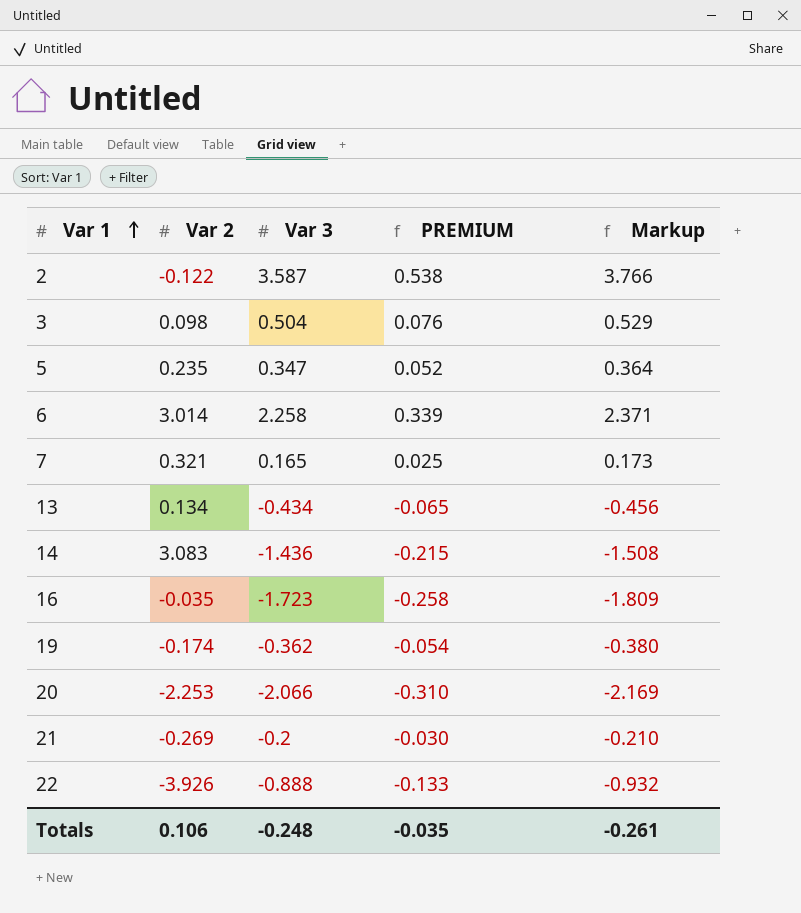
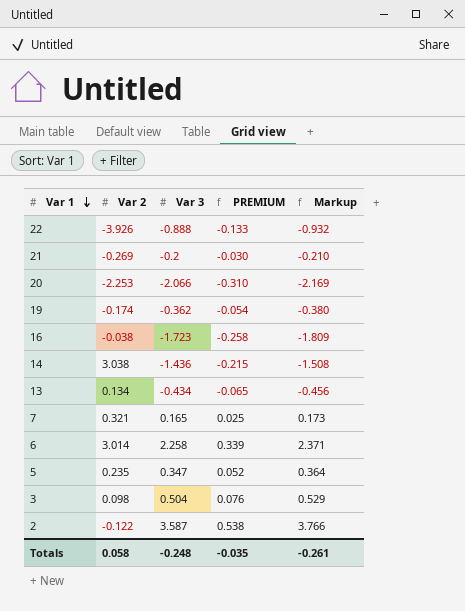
row order: Var 1 ascending -> Var 1 descending
16 | Var 2: -0.035 -> -0.038
14 | Var 2: 3.083 -> 3.038
Totals | Var 2: 0.106 -> 0.058

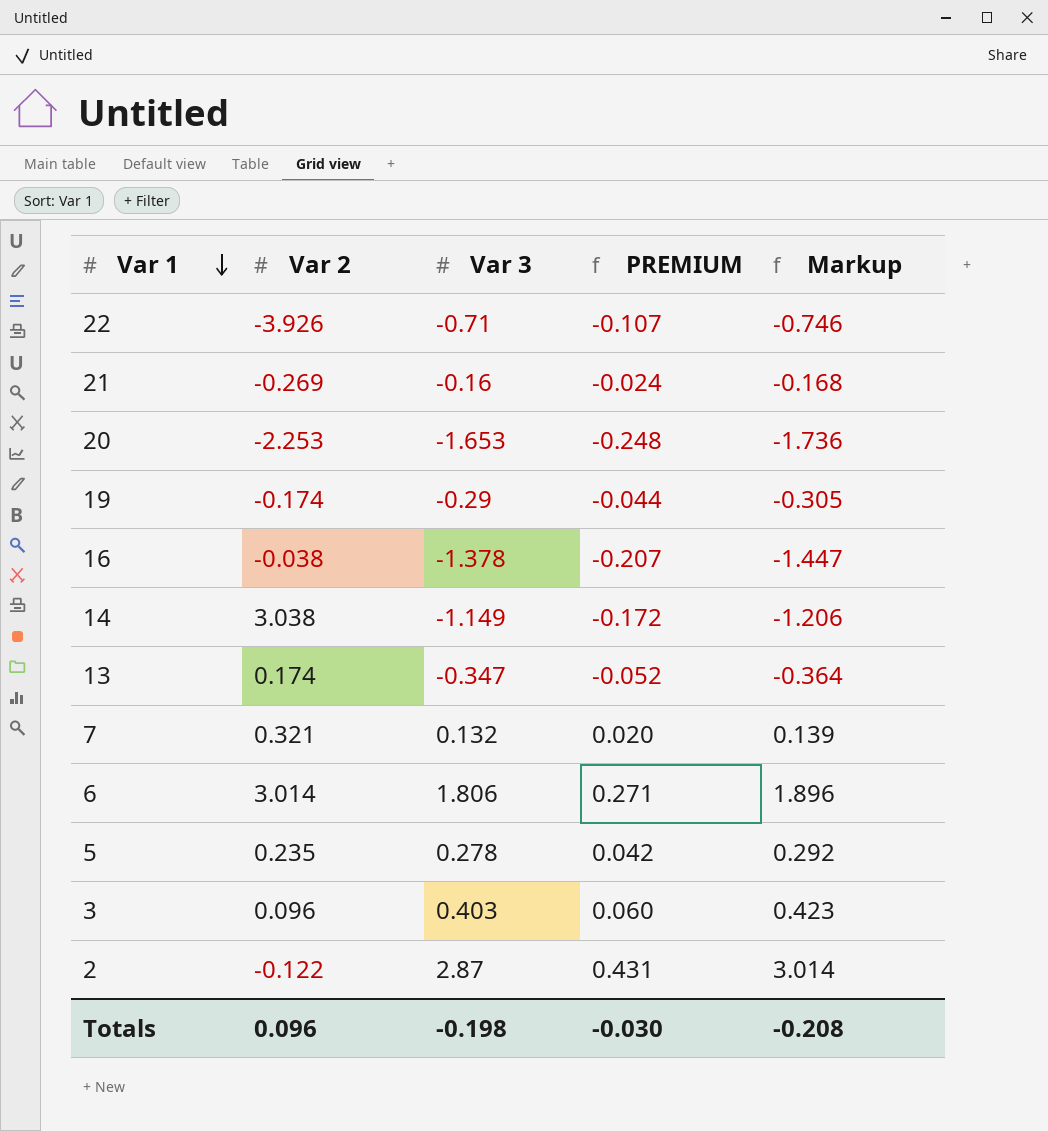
22 | Var 3: -0.888 -> -0.71
22 | PREMIUM: -0.133 -> -0.107
22 | Markup: -0.932 -> -0.746
21 | Var 3: -0.2 -> -0.16
21 | PREMIUM: -0.030 -> -0.024
21 | Markup: -0.210 -> -0.168
20 | Var 3: -2.066 -> -1.653
20 | PREMIUM: -0.310 -> -0.248
20 | Markup: -2.169 -> -1.736
19 | Var 3: -0.362 -> -0.29
19 | PREMIUM: -0.054 -> -0.044
19 | Markup: -0.380 -> -0.305
16 | Var 3: -1.723 -> -1.378
16 | PREMIUM: -0.258 -> -0.207
16 | Markup: -1.809 -> -1.447
14 | Var 3: -1.436 -> -1.149
14 | PREMIUM: -0.215 -> -0.172
14 | Markup: -1.508 -> -1.206
13 | Var 2: 0.134 -> 0.174
13 | Var 3: -0.434 -> -0.347
13 | PREMIUM: -0.065 -> -0.052
13 | Markup: -0.456 -> -0.364
7 | Var 3: 0.165 -> 0.132
7 | PREMIUM: 0.025 -> 0.020
7 | Markup: 0.173 -> 0.139
6 | Var 3: 2.258 -> 1.806
6 | PREMIUM: 0.339 -> 0.271
6 | Markup: 2.371 -> 1.896
5 | Var 3: 0.347 -> 0.278
5 | PREMIUM: 0.052 -> 0.042
5 | Markup: 0.364 -> 0.292
3 | Var 2: 0.098 -> 0.096
3 | Var 3: 0.504 -> 0.403
3 | PREMIUM: 0.076 -> 0.060
3 | Markup: 0.529 -> 0.423
2 | Var 3: 3.587 -> 2.87
2 | PREMIUM: 0.538 -> 0.431
2 | Markup: 3.766 -> 3.014
Totals | Var 2: 0.058 -> 0.096
Totals | Var 3: -0.248 -> -0.198
Totals | PREMIUM: -0.035 -> -0.030
Totals | Markup: -0.261 -> -0.208

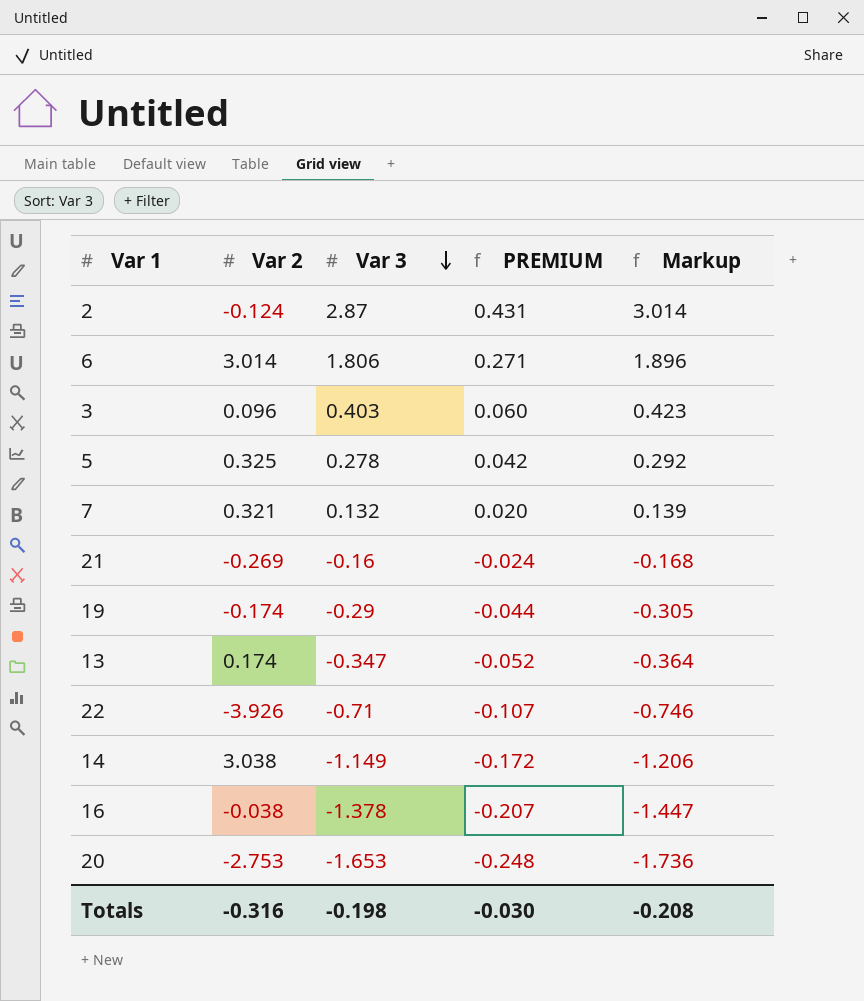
row order: Var 1 descending -> Var 3 descending
2 | Var 2: -0.122 -> -0.124
5 | Var 2: 0.235 -> 0.325
20 | Var 2: -2.253 -> -2.753
Totals | Var 2: 0.096 -> -0.316

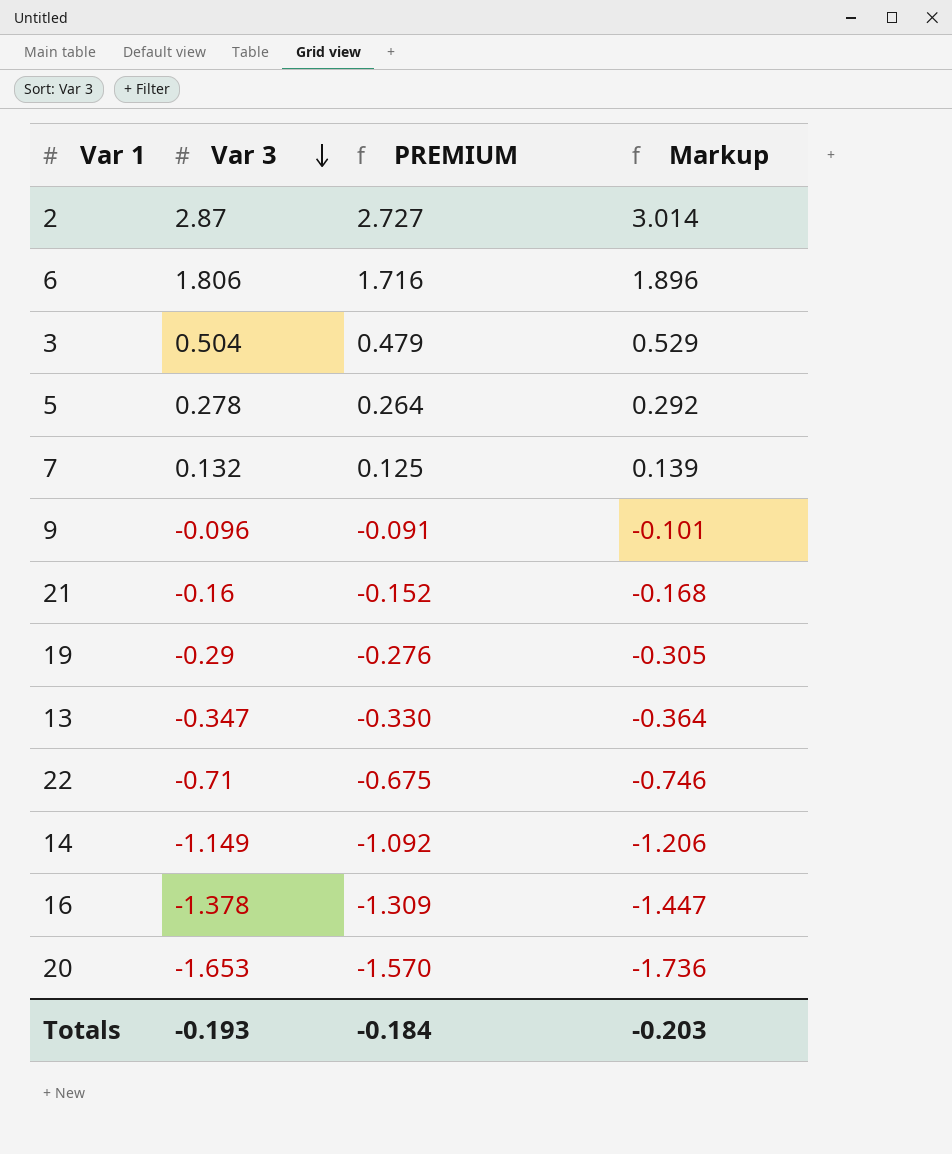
column Var 2 | position: 2 -> none
column PREMIUM | formula: [Var 3] * 0.15 -> [Var 3] * 0.95
3 | Var 3: 0.403 -> 0.504
3 | Markup: 0.423 -> 0.529
row 9: none -> -0.096 | -0.091 | -0.101
Totals | Var 3: -0.198 -> -0.193
Totals | PREMIUM: -0.030 -> -0.184
Totals | Markup: -0.208 -> -0.203

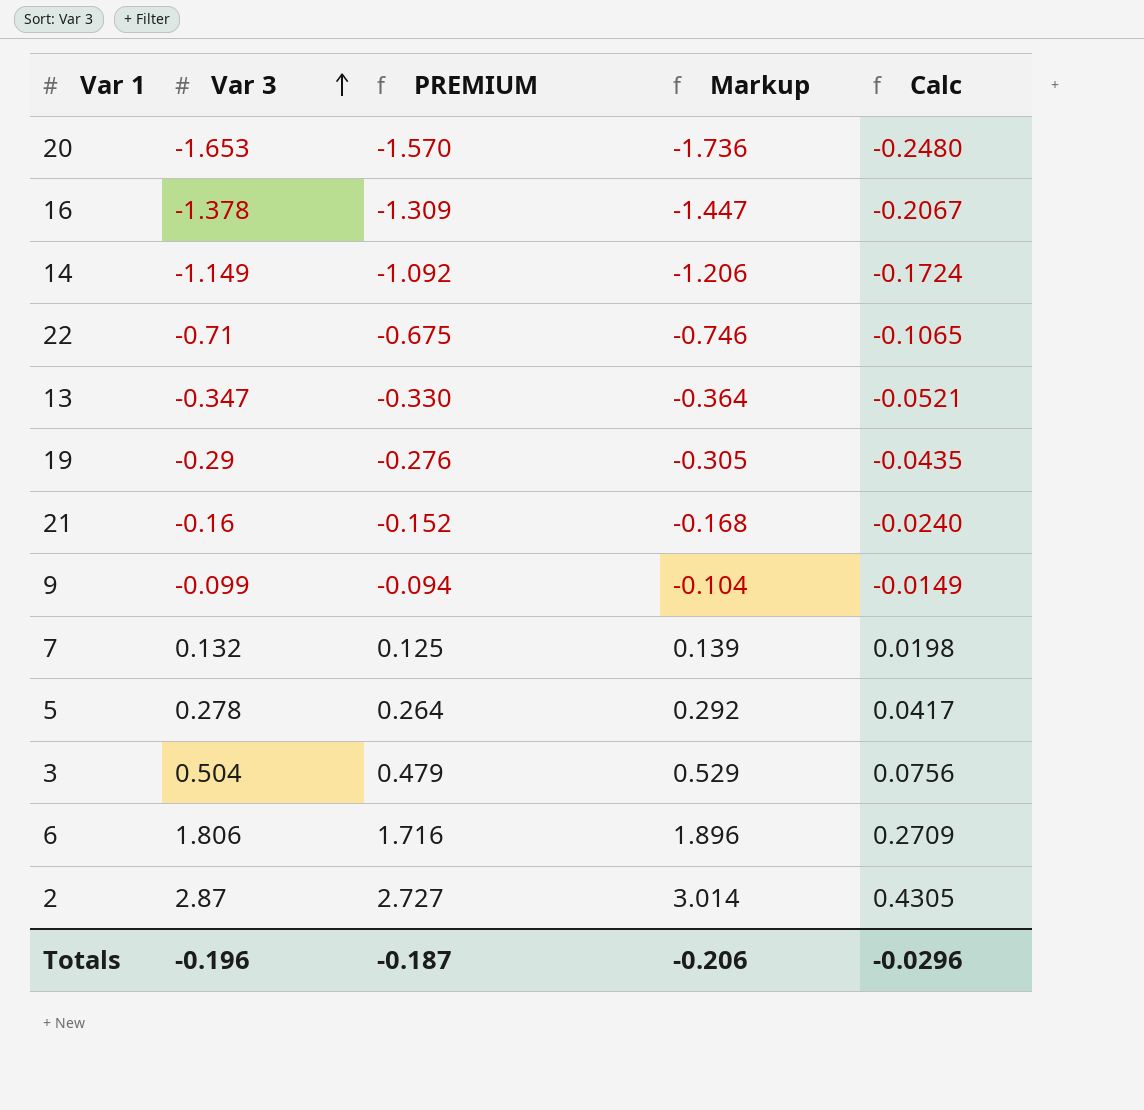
row order: Var 3 descending -> Var 3 ascending
column Calc | formula: none -> [Var 3] * 0.15
9 | Var 3: -0.096 -> -0.099
9 | PREMIUM: -0.091 -> -0.094
9 | Markup: -0.101 -> -0.104
Totals | Var 3: -0.193 -> -0.196
Totals | PREMIUM: -0.184 -> -0.187
Totals | Markup: -0.203 -> -0.206

